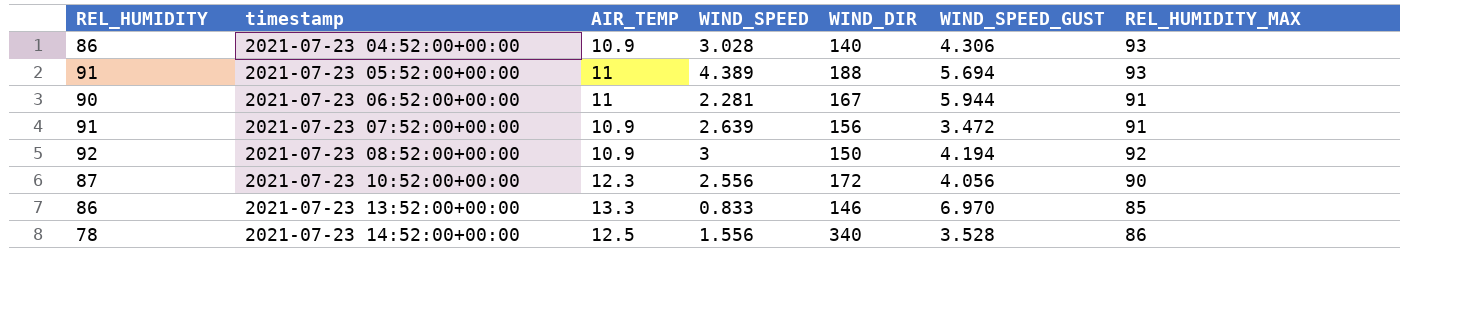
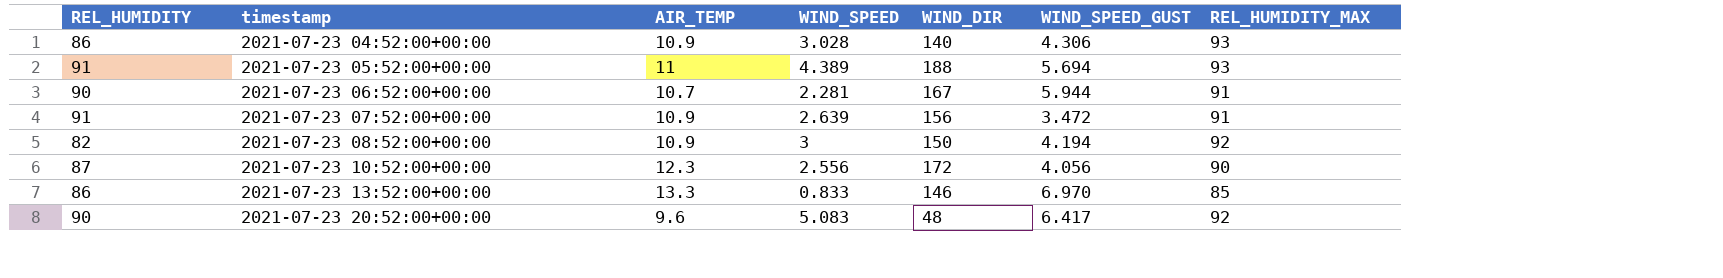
row 2021-07-23 14:52:00+00:00: 78 | 12.5 | 1.556 | 340 | 3.528 | 86 -> none
2021-07-23 06:52:00+00:00 | AIR_TEMP: 11 -> 10.7
2021-07-23 08:52:00+00:00 | REL_HUMIDITY: 92 -> 82
row 2021-07-23 20:52:00+00:00: none -> 90 | 9.6 | 5.083 | 48 | 6.417 | 92

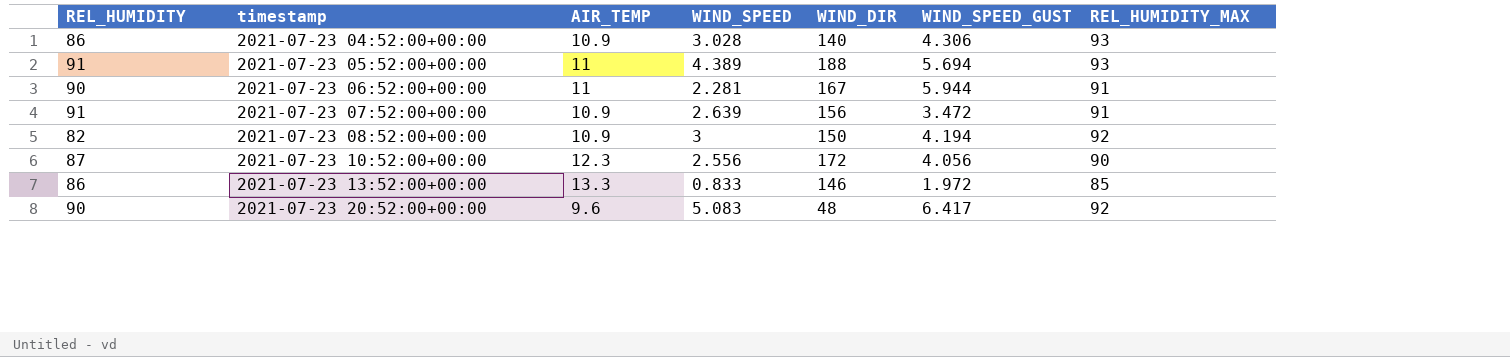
2021-07-23 06:52:00+00:00 | AIR_TEMP: 10.7 -> 11
2021-07-23 13:52:00+00:00 | WIND_SPEED_GUST: 6.970 -> 1.972

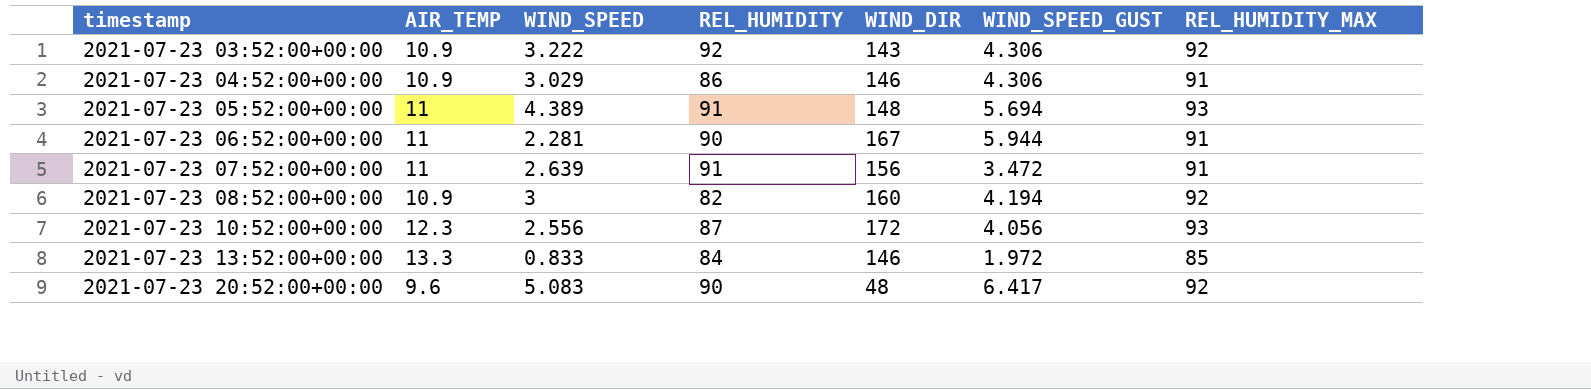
column REL_HUMIDITY | position: 1 -> 4
row 2021-07-23 03:52:00+00:00: none -> 10.9 | 3.222 | 92 | 143 | 4.306 | 92
2021-07-23 04:52:00+00:00 | WIND_SPEED: 3.028 -> 3.029
2021-07-23 04:52:00+00:00 | WIND_DIR: 140 -> 146
2021-07-23 04:52:00+00:00 | REL_HUMIDITY_MAX: 93 -> 91
2021-07-23 05:52:00+00:00 | WIND_DIR: 188 -> 148
2021-07-23 07:52:00+00:00 | AIR_TEMP: 10.9 -> 11
2021-07-23 08:52:00+00:00 | WIND_DIR: 150 -> 160
2021-07-23 10:52:00+00:00 | REL_HUMIDITY_MAX: 90 -> 93
2021-07-23 13:52:00+00:00 | REL_HUMIDITY: 86 -> 84

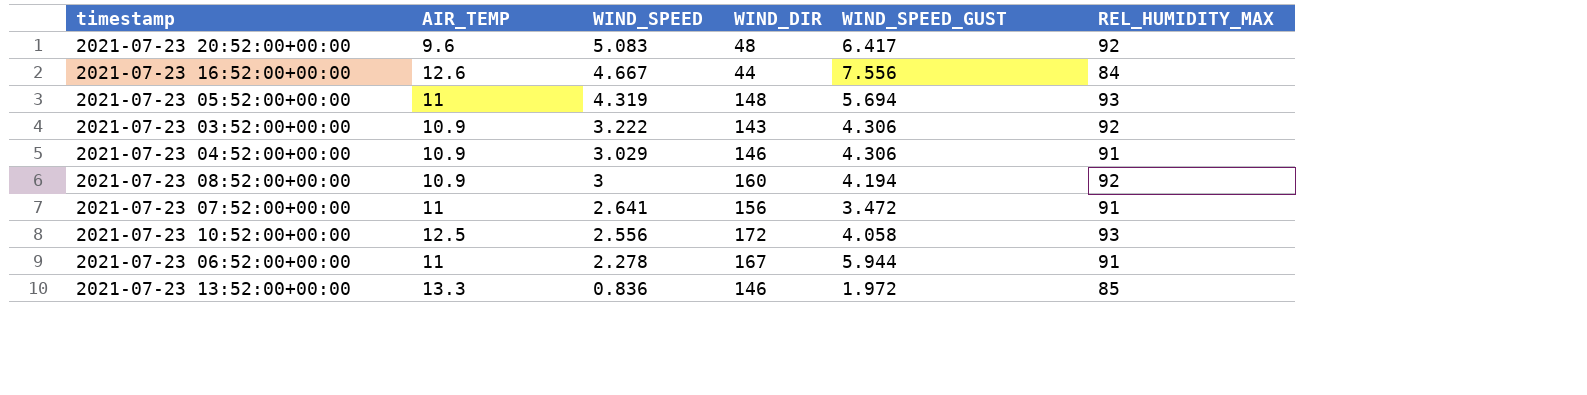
row order: timestamp ascending -> WIND_SPEED descending
column REL_HUMIDITY | position: 4 -> none
row 2021-07-23 16:52:00+00:00: none -> 12.6 | 4.667 | 44 | 7.556 | 84
2021-07-23 05:52:00+00:00 | WIND_SPEED: 4.389 -> 4.319
2021-07-23 07:52:00+00:00 | WIND_SPEED: 2.639 -> 2.641
2021-07-23 10:52:00+00:00 | AIR_TEMP: 12.3 -> 12.5
2021-07-23 10:52:00+00:00 | WIND_SPEED_GUST: 4.056 -> 4.058
2021-07-23 06:52:00+00:00 | WIND_SPEED: 2.281 -> 2.278
2021-07-23 13:52:00+00:00 | WIND_SPEED: 0.833 -> 0.836

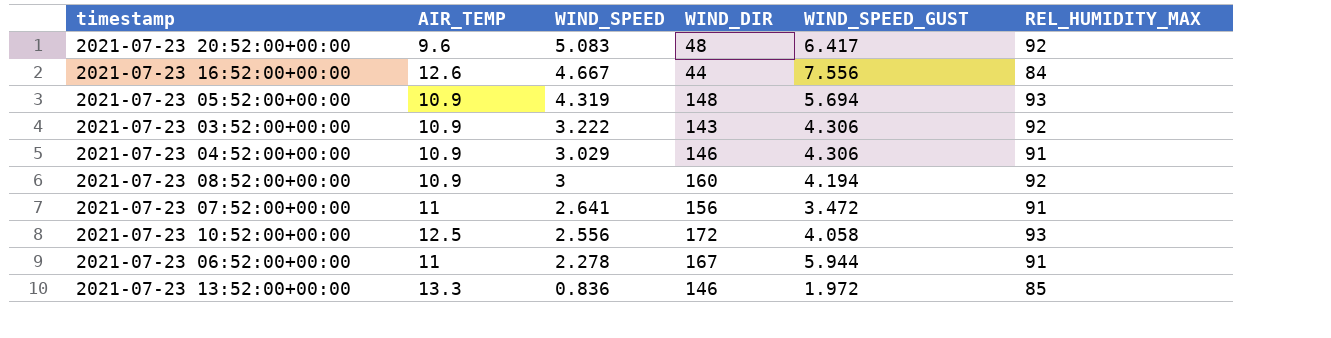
2021-07-23 05:52:00+00:00 | AIR_TEMP: 11 -> 10.9

